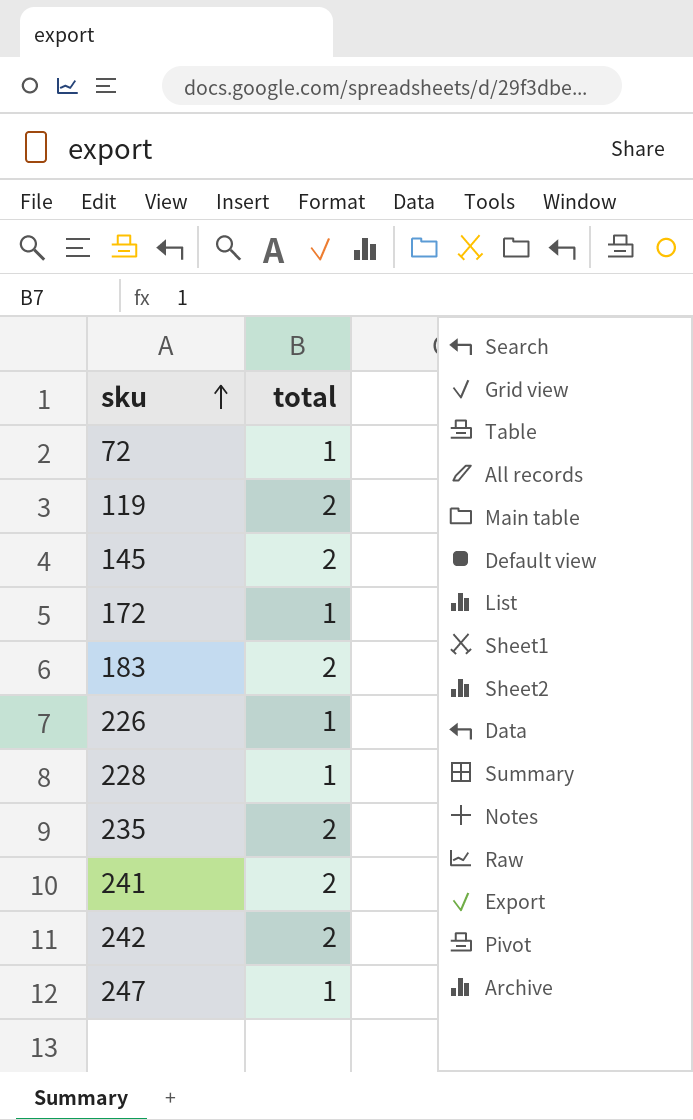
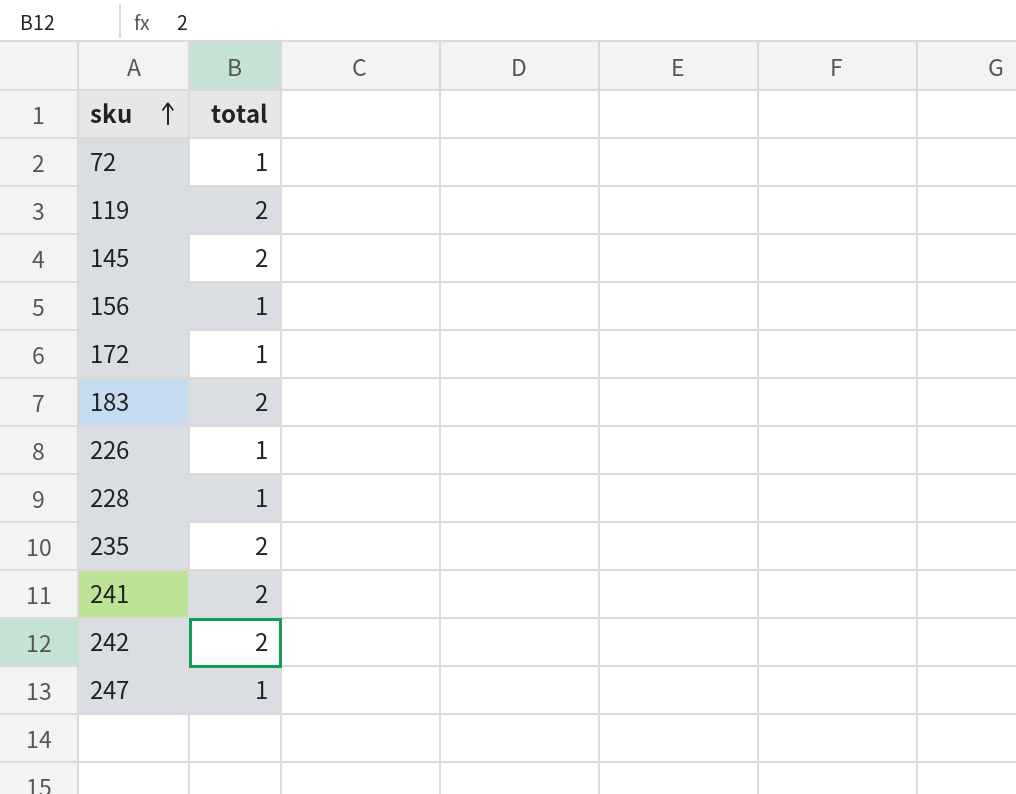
row 156: none -> 1

